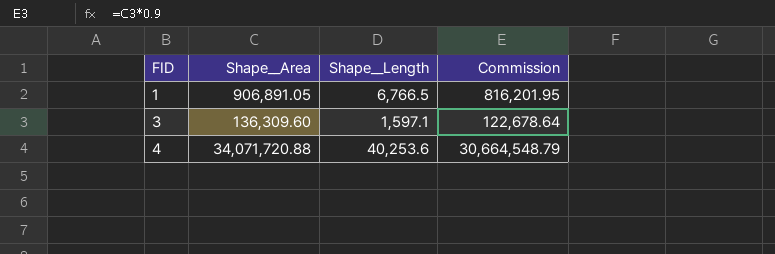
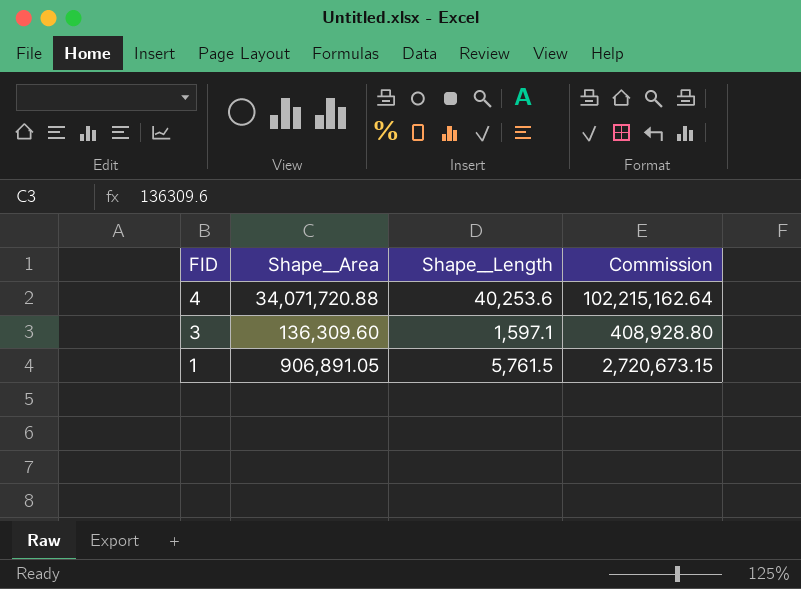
row order: FID ascending -> FID descending
column Commission | formula: [Shape__Area] * 0.9 -> [Shape__Area] * 3
1 | Shape__Length: 6,766.5 -> 5,761.5

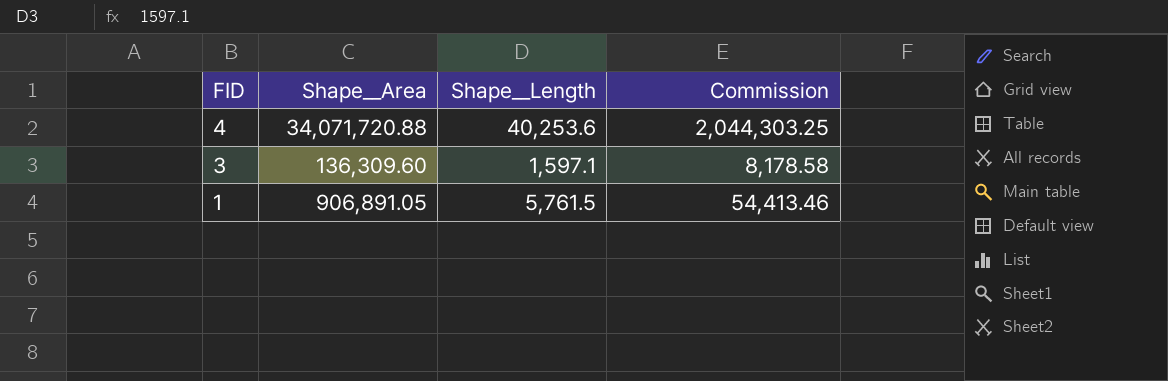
column Commission | formula: [Shape__Area] * 3 -> [Shape__Area] * 0.06

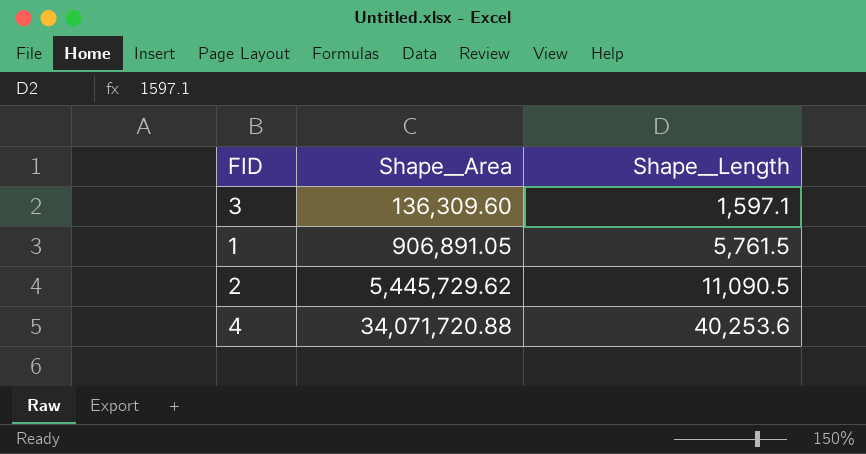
row order: FID descending -> Shape__Area ascending
column Commission | formula: [Shape__Area] * 0.06 -> none
row 2: none -> 5,445,729.62 | 11,090.5

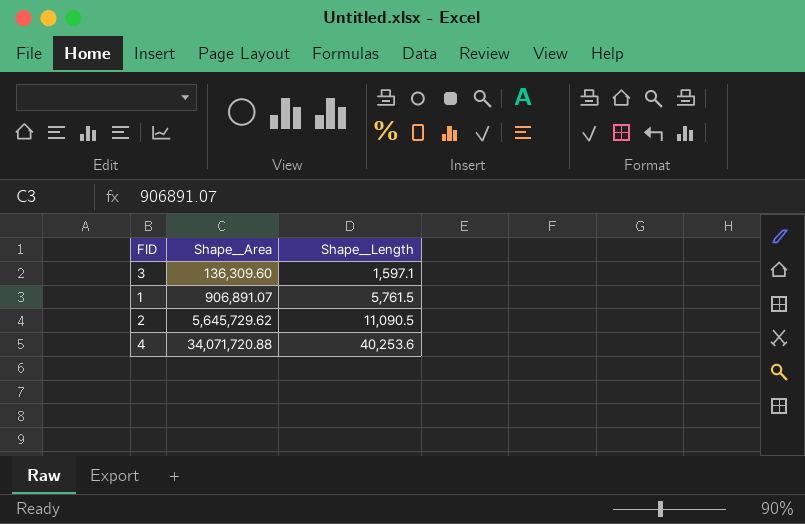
1 | Shape__Area: 906,891.05 -> 906,891.07
2 | Shape__Area: 5,445,729.62 -> 5,645,729.62

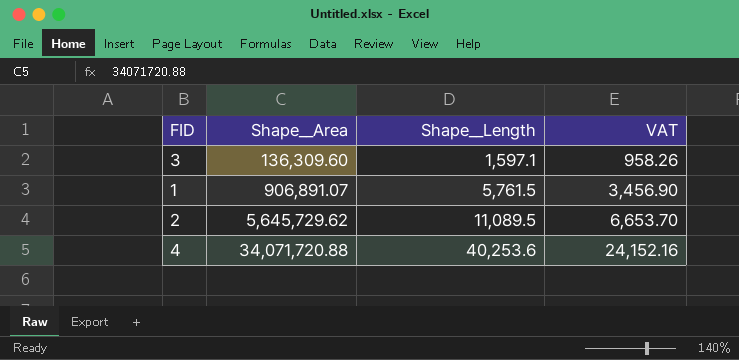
column VAT | formula: none -> [Shape__Length] * 0.6
2 | Shape__Length: 11,090.5 -> 11,089.5

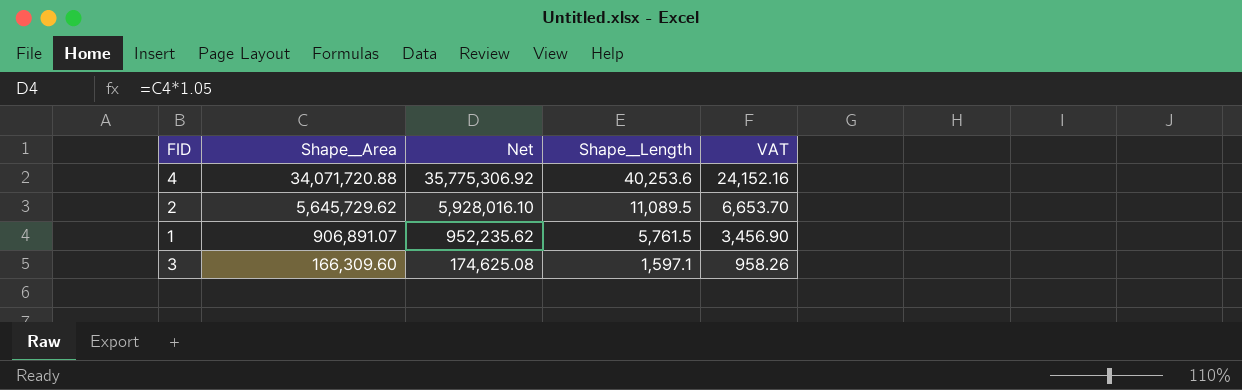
row order: Shape__Area ascending -> Shape__Area descending
column Net | formula: none -> [Shape__Area] * 1.05
3 | Shape__Area: 136,309.60 -> 166,309.60

